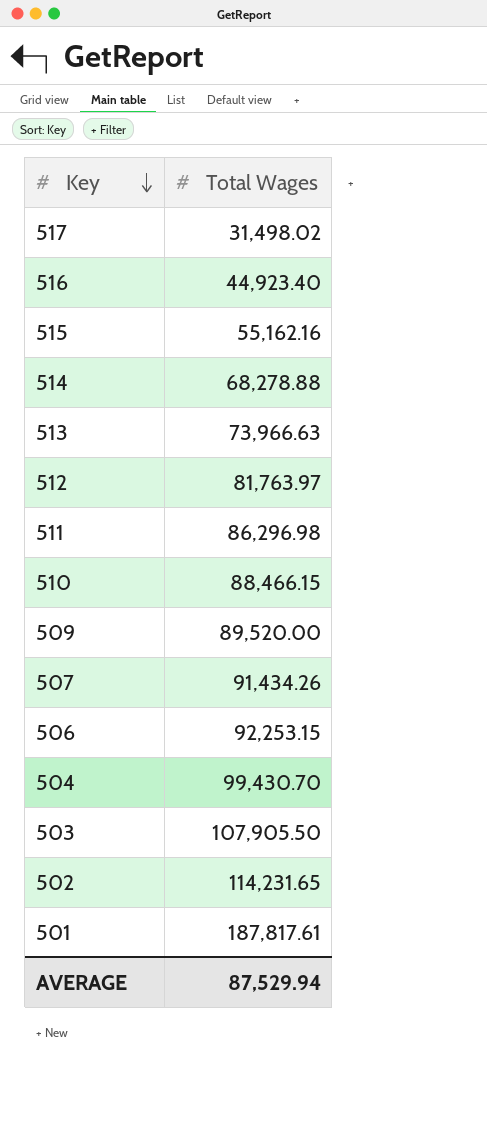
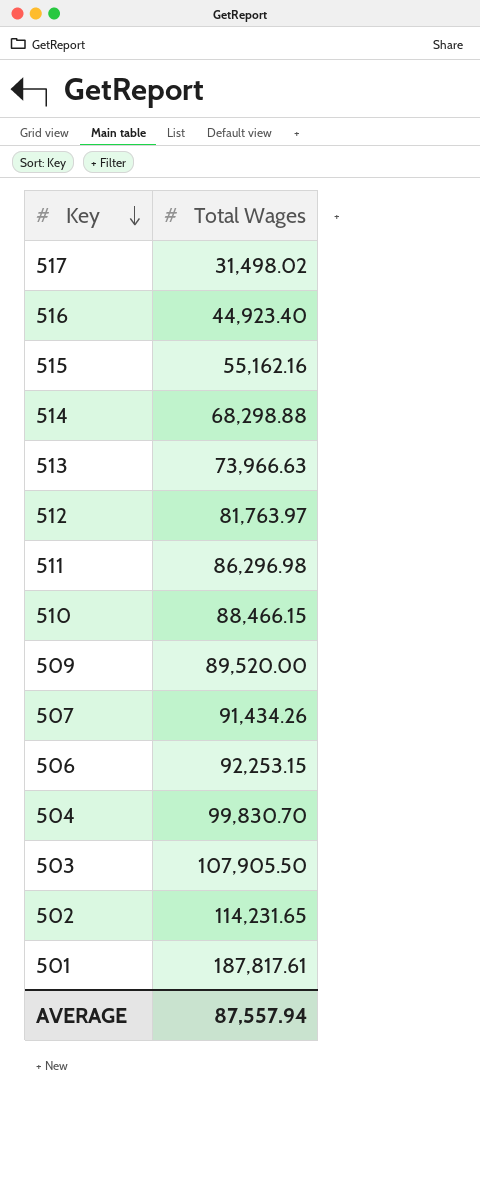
514 | Total Wages: 68,278.88 -> 68,298.88
504 | Total Wages: 99,430.70 -> 99,830.70
AVERAGE | Total Wages: 87,529.94 -> 87,557.94

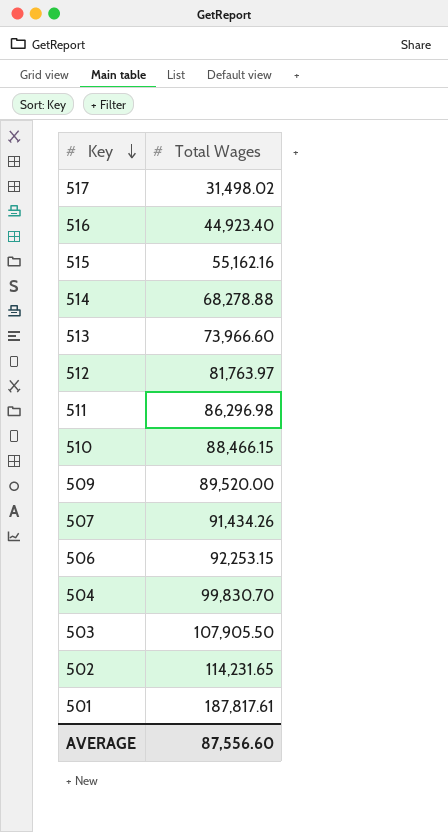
514 | Total Wages: 68,298.88 -> 68,278.88
513 | Total Wages: 73,966.63 -> 73,966.60
AVERAGE | Total Wages: 87,557.94 -> 87,556.60

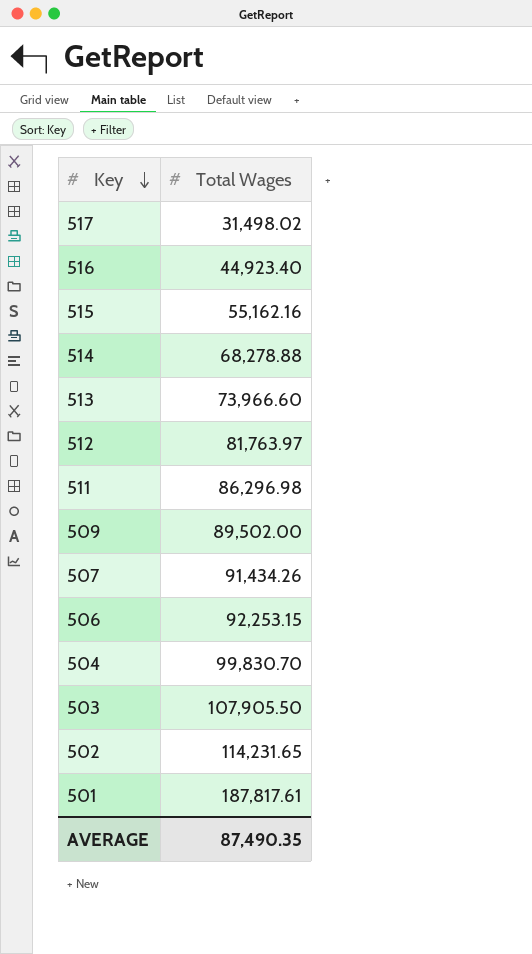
row 510: 88,466.15 -> none
509 | Total Wages: 89,520.00 -> 89,502.00
AVERAGE | Total Wages: 87,556.60 -> 87,490.35

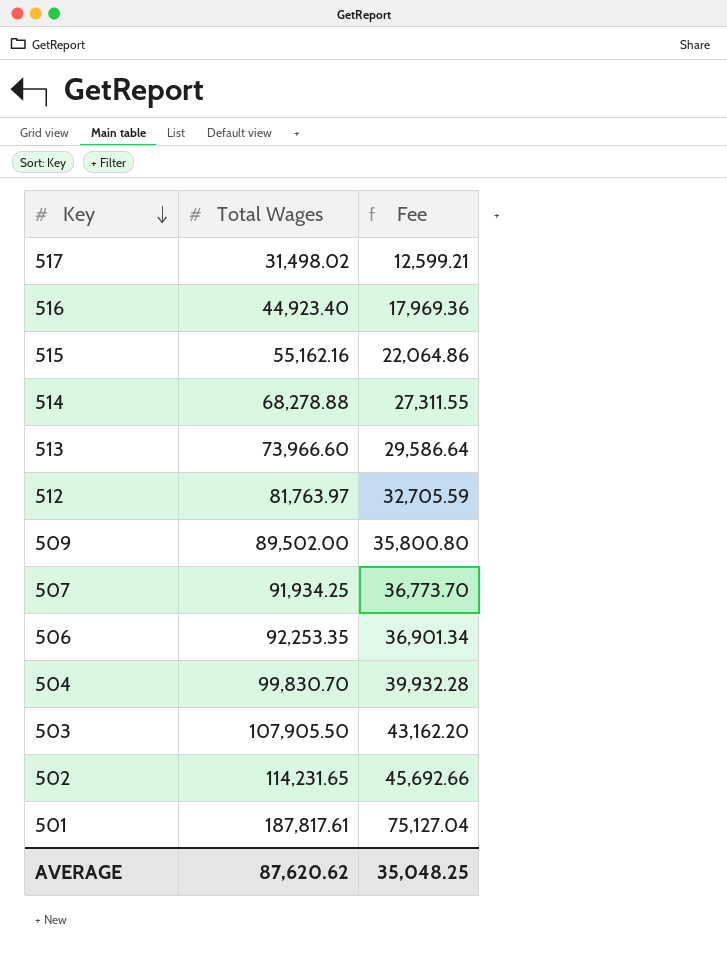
column Fee | formula: none -> [Total Wages] * 0.4
row 511: 86,296.98 -> none
507 | Total Wages: 91,434.26 -> 91,934.25
506 | Total Wages: 92,253.15 -> 92,253.35
AVERAGE | Total Wages: 87,490.35 -> 87,620.62

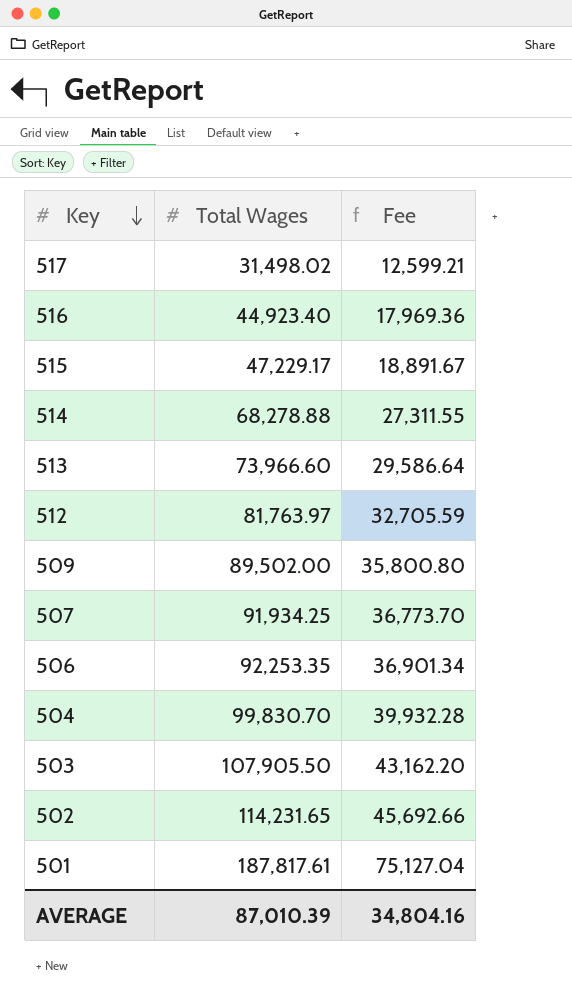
515 | Total Wages: 55,162.16 -> 47,229.17
515 | Fee: 22,064.86 -> 18,891.67
AVERAGE | Total Wages: 87,620.62 -> 87,010.39
AVERAGE | Fee: 35,048.25 -> 34,804.16

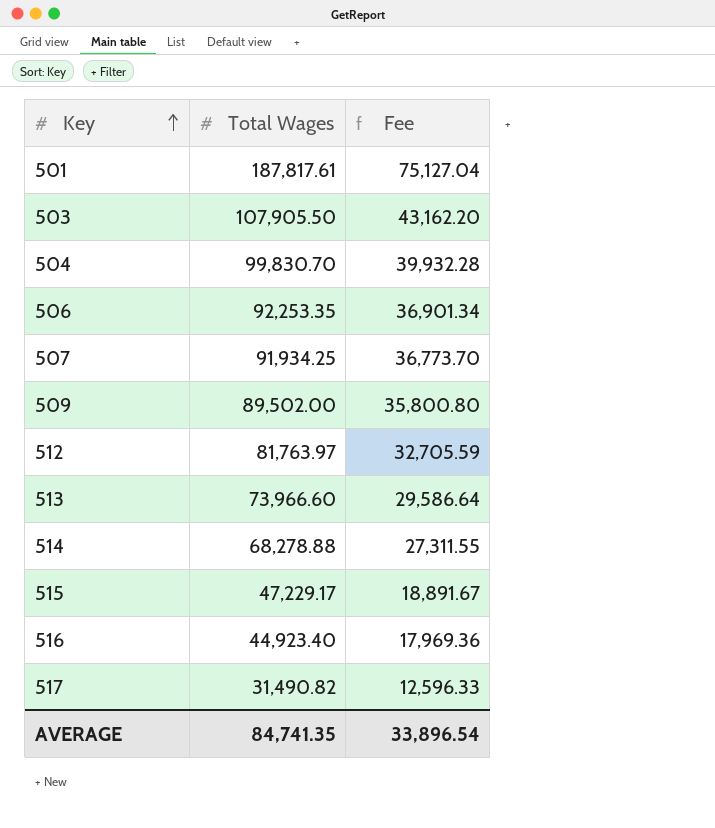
row order: Key descending -> Key ascending
row 502: 114,231.65 | 45,692.66 -> none
517 | Total Wages: 31,498.02 -> 31,490.82
517 | Fee: 12,599.21 -> 12,596.33
AVERAGE | Total Wages: 87,010.39 -> 84,741.35
AVERAGE | Fee: 34,804.16 -> 33,896.54

